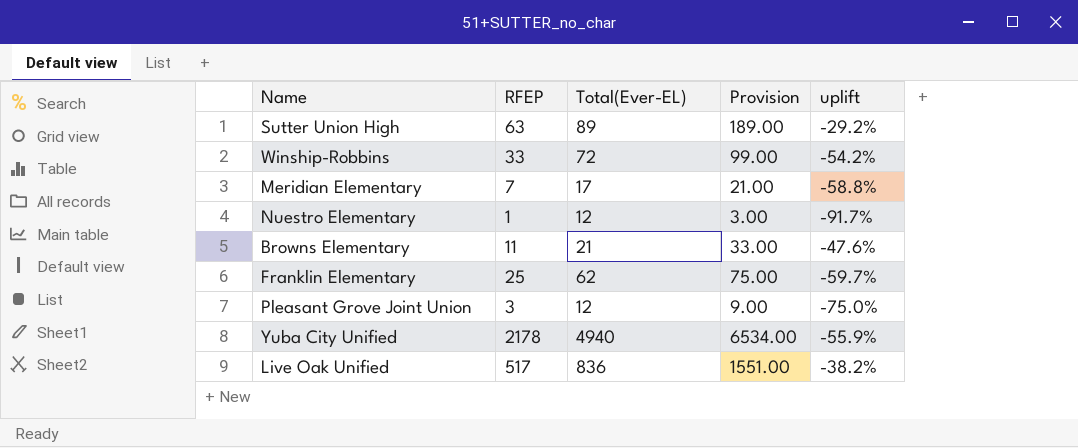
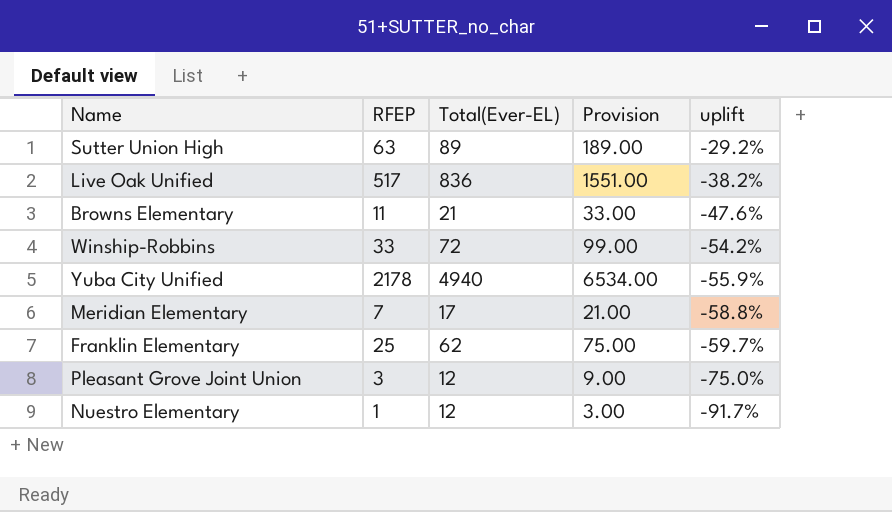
row order: none -> uplift descending

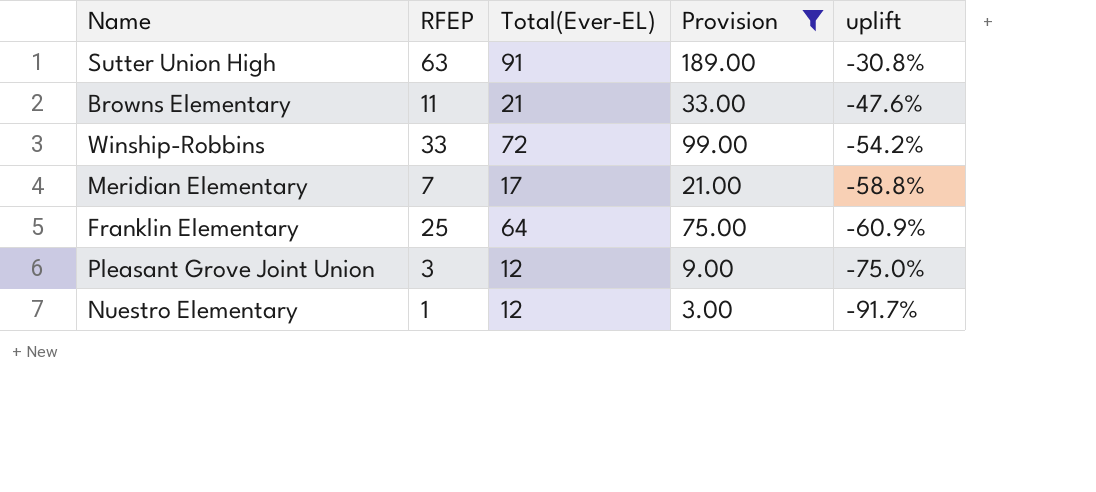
filter: none -> Provision <= 189.00
Sutter Union High | Total(Ever-EL): 89 -> 91
Sutter Union High | uplift: -29.2% -> -30.8%
Franklin Elementary | Total(Ever-EL): 62 -> 64
Franklin Elementary | uplift: -59.7% -> -60.9%

